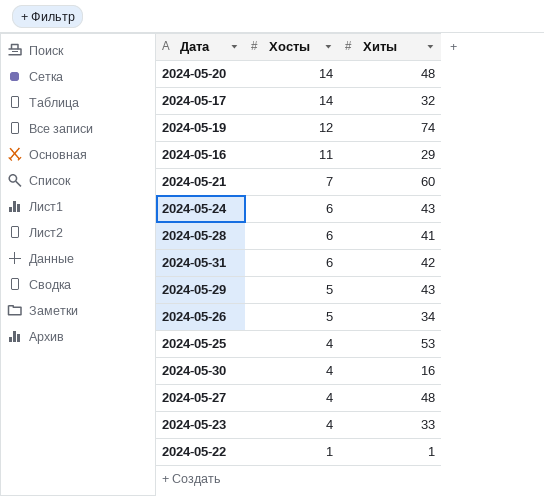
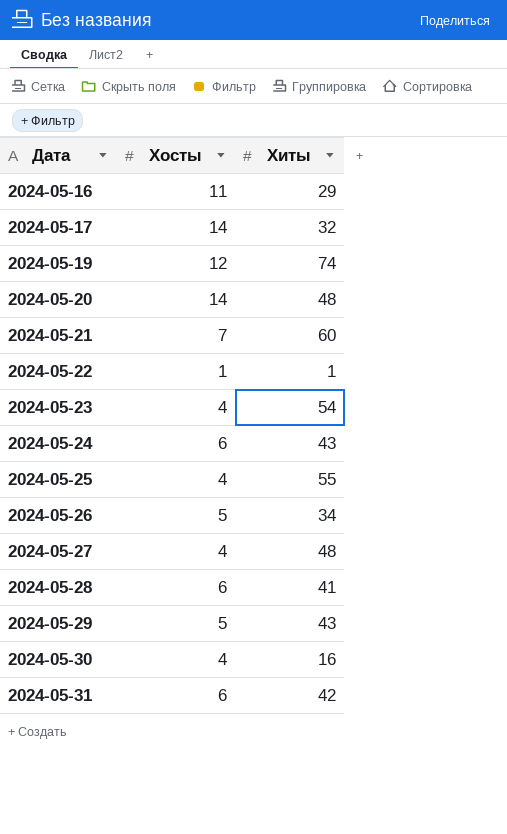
row order: Хосты descending -> Дата ascending
2024-05-23 | Хиты: 33 -> 54
2024-05-25 | Хиты: 53 -> 55

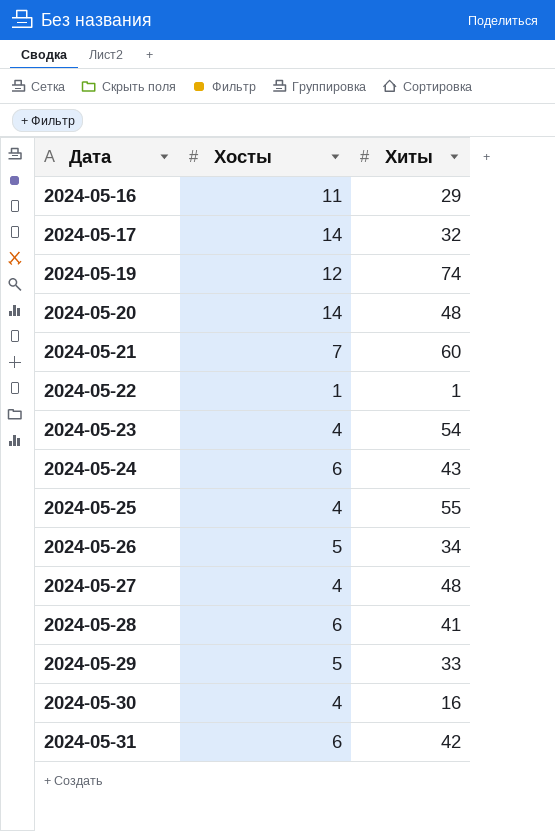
2024-05-29 | Хиты: 43 -> 33

